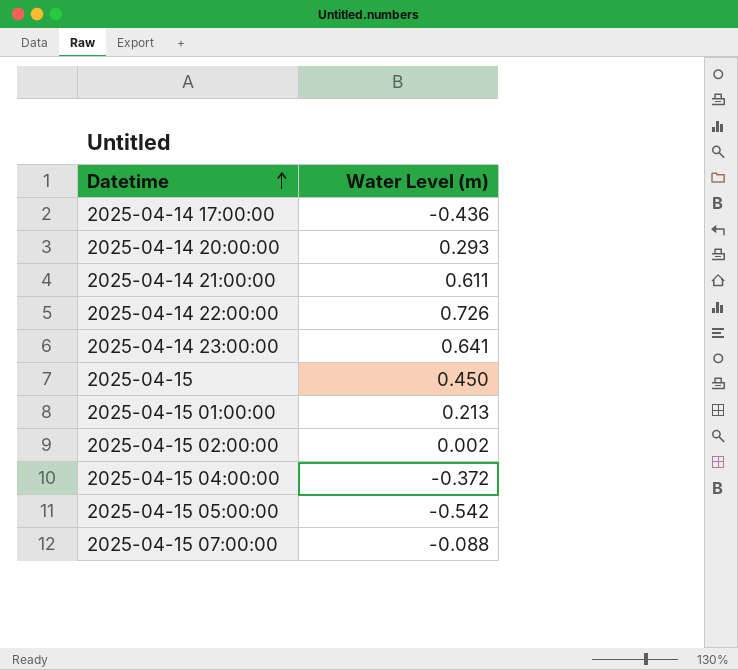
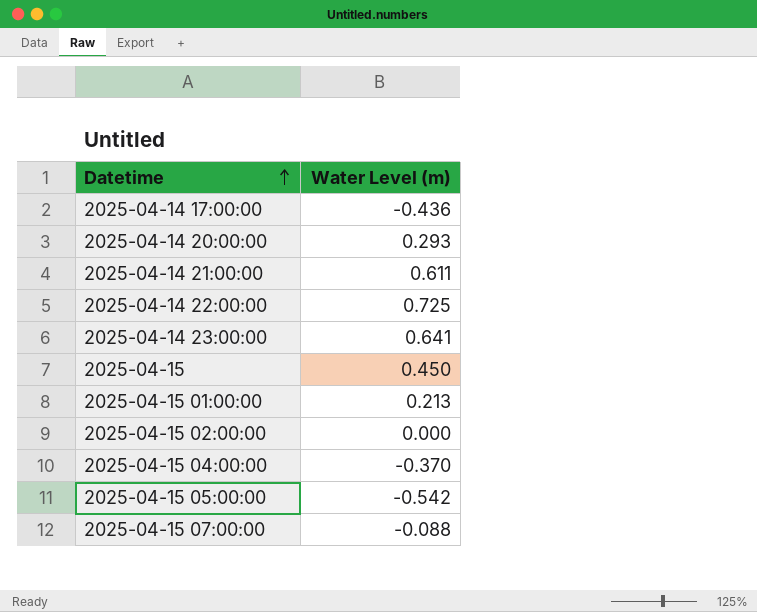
2025-04-14 22:00:00 | Water Level (m): 0.726 -> 0.725
2025-04-15 02:00:00 | Water Level (m): 0.002 -> 0.000
2025-04-15 04:00:00 | Water Level (m): -0.372 -> -0.370

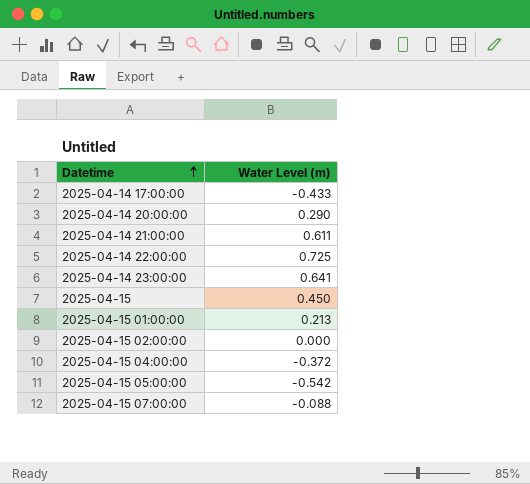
2025-04-14 17:00:00 | Water Level (m): -0.436 -> -0.433
2025-04-14 20:00:00 | Water Level (m): 0.293 -> 0.290
2025-04-15 04:00:00 | Water Level (m): -0.370 -> -0.372

